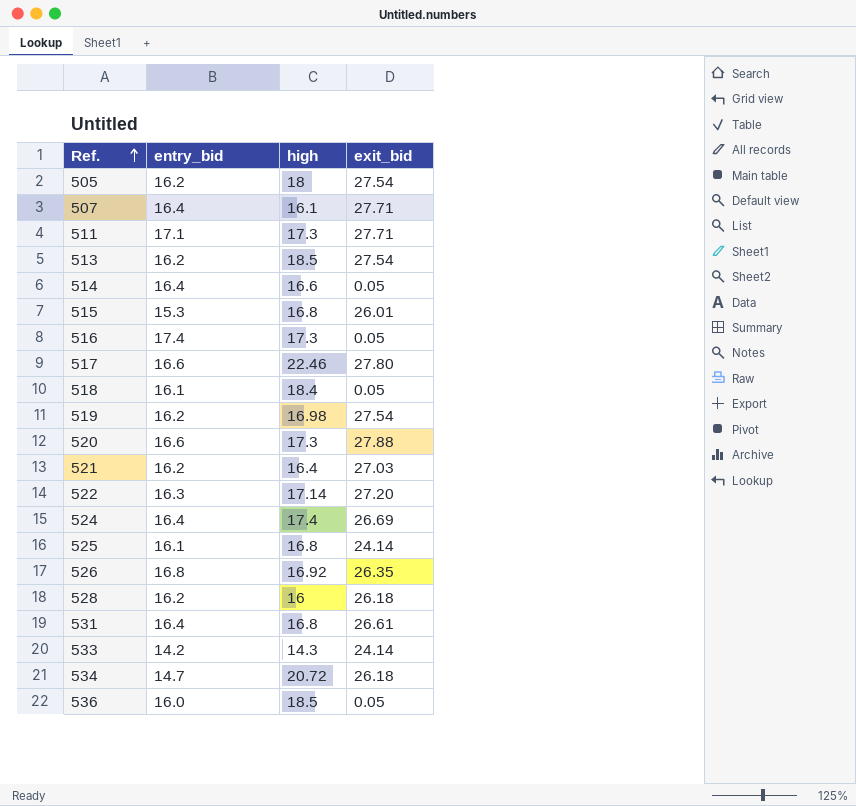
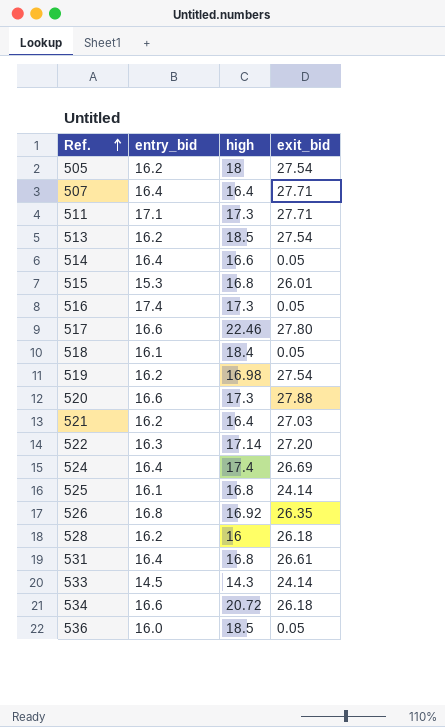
507 | high: 16.1 -> 16.4
533 | entry_bid: 14.2 -> 14.5
534 | entry_bid: 14.7 -> 16.6

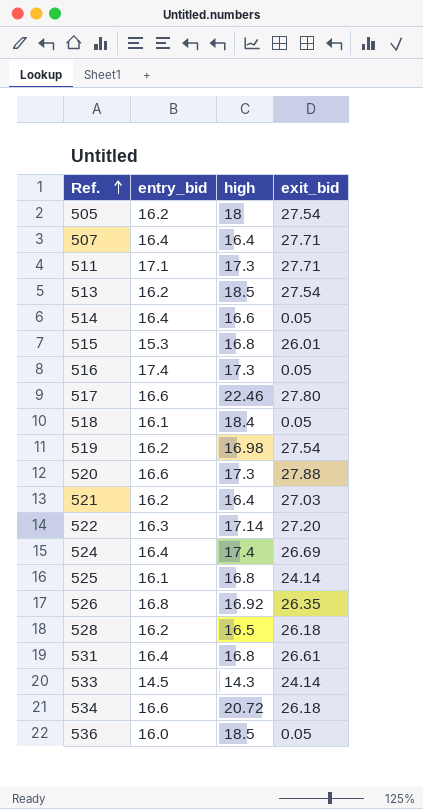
528 | high: 16 -> 16.5

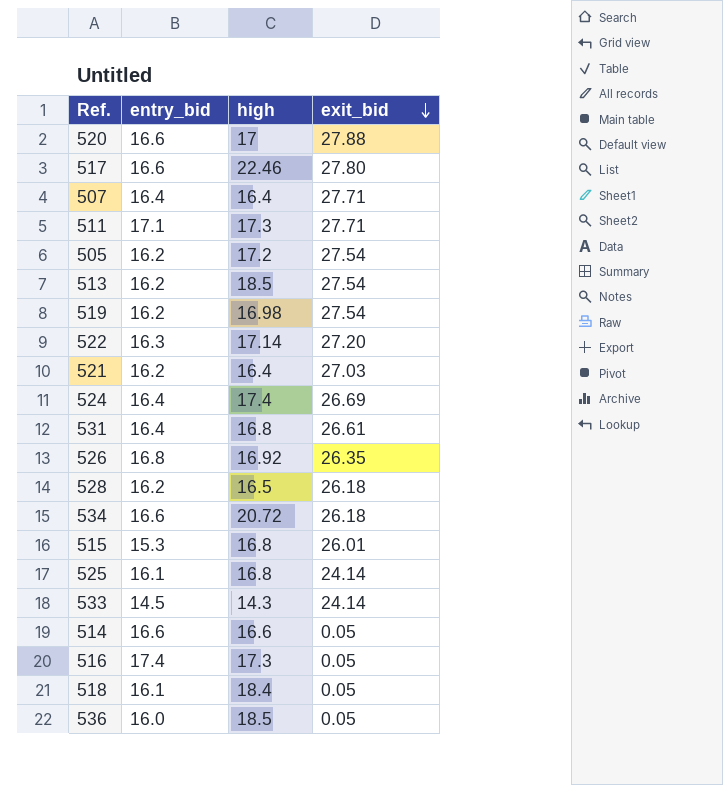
row order: Ref. ascending -> exit_bid descending
520 | high: 17.3 -> 17
505 | high: 18 -> 17.2
514 | entry_bid: 16.4 -> 16.6

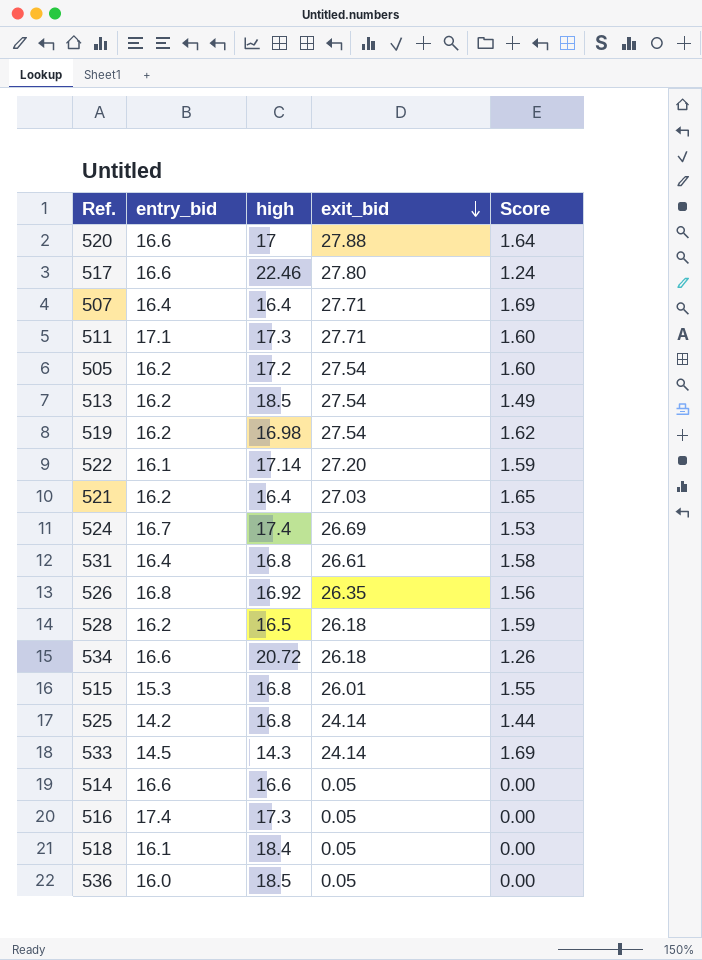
column Score | formula: none -> [exit_bid] / [high]
522 | entry_bid: 16.3 -> 16.1
524 | entry_bid: 16.4 -> 16.7
525 | entry_bid: 16.1 -> 14.2

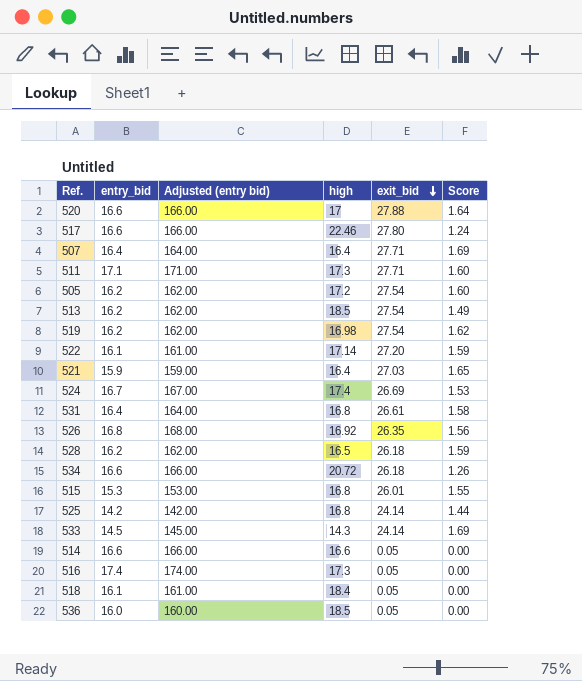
column Adjusted (entry bid) | formula: none -> [entry_bid] * 10
521 | entry_bid: 16.2 -> 15.9

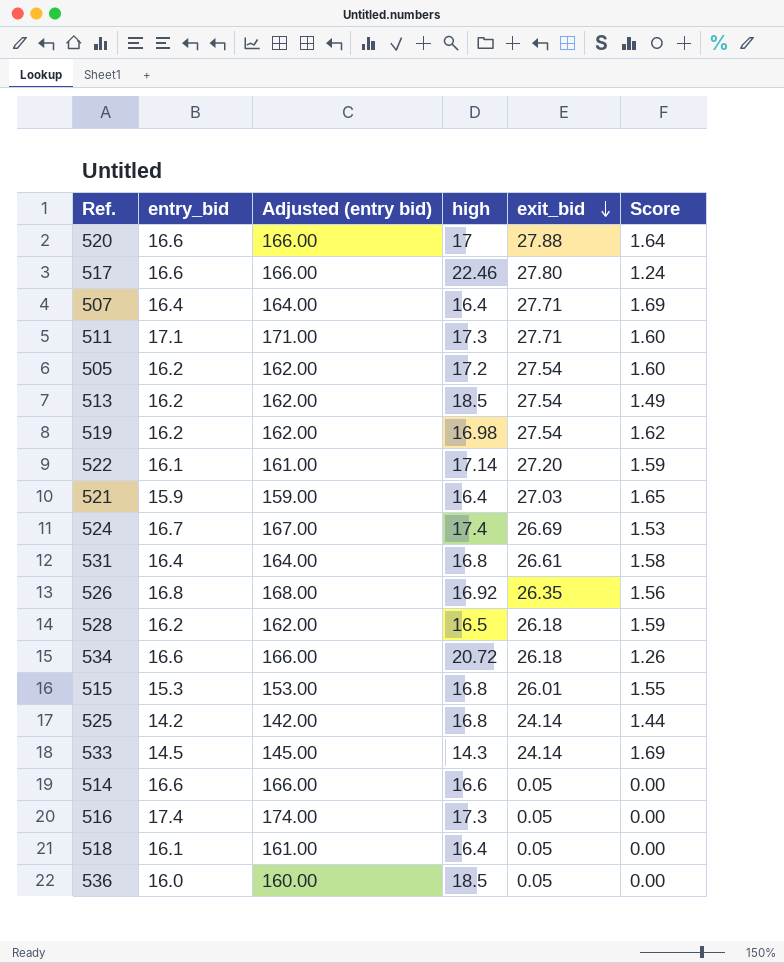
518 | high: 18.4 -> 16.4

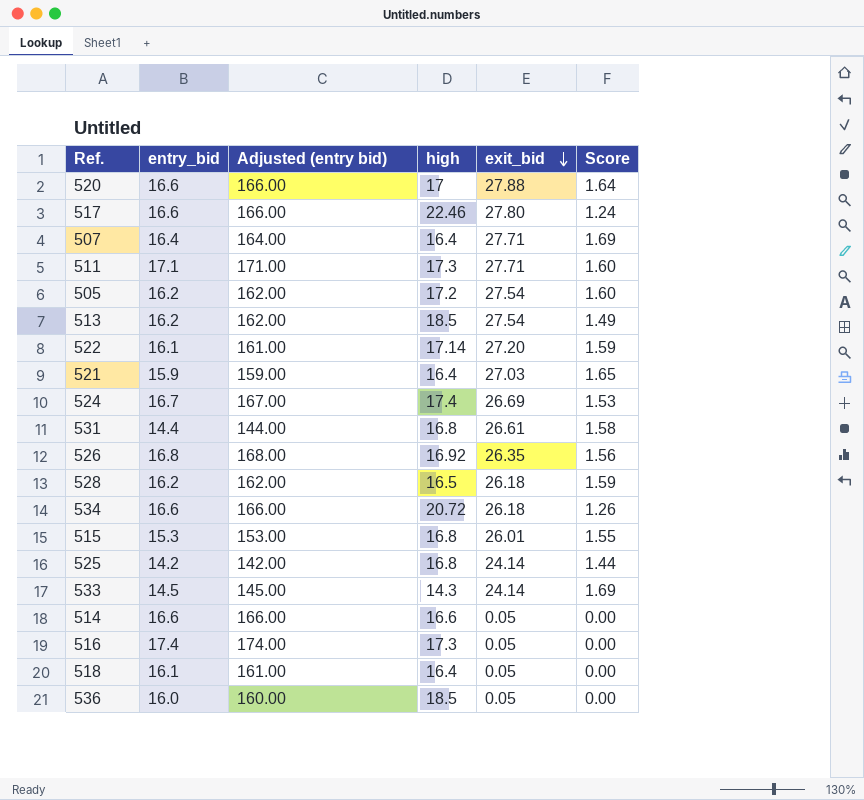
row 519: 16.2 | 162.00 | 16.98 | 27.54 | 1.62 -> none
531 | entry_bid: 16.4 -> 14.4
531 | Adjusted (entry bid): 164.00 -> 144.00

